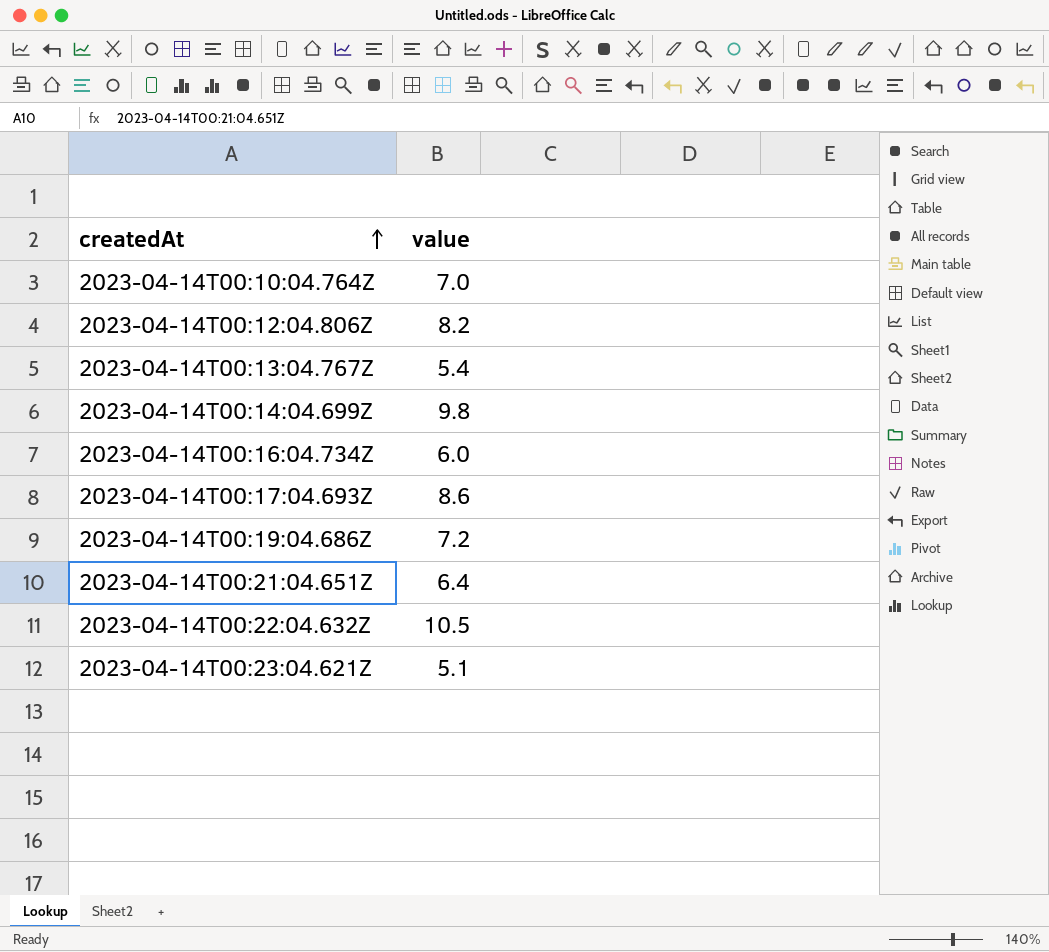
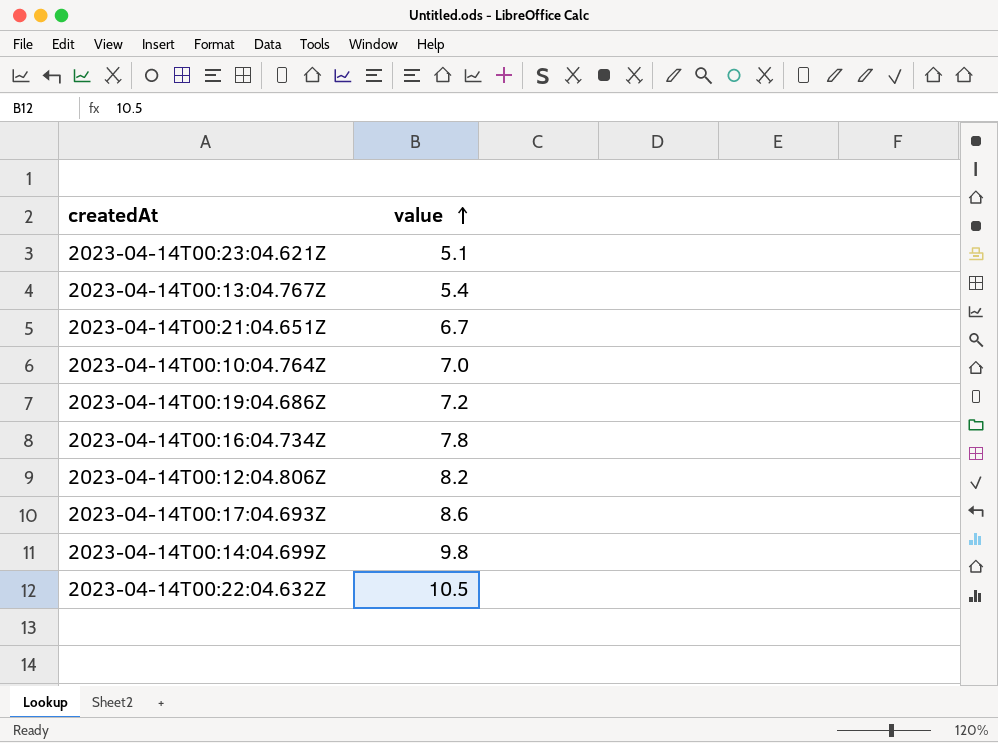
row order: createdAt ascending -> value ascending
2023-04-14T00:21:04.651Z | value: 6.4 -> 6.7
2023-04-14T00:16:04.734Z | value: 6.0 -> 7.8

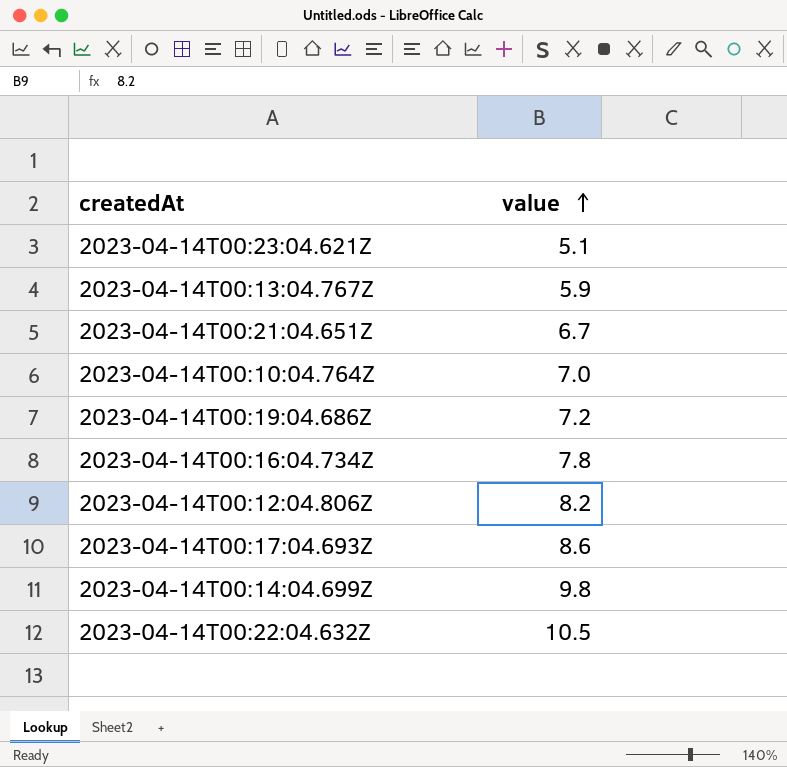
2023-04-14T00:13:04.767Z | value: 5.4 -> 5.9

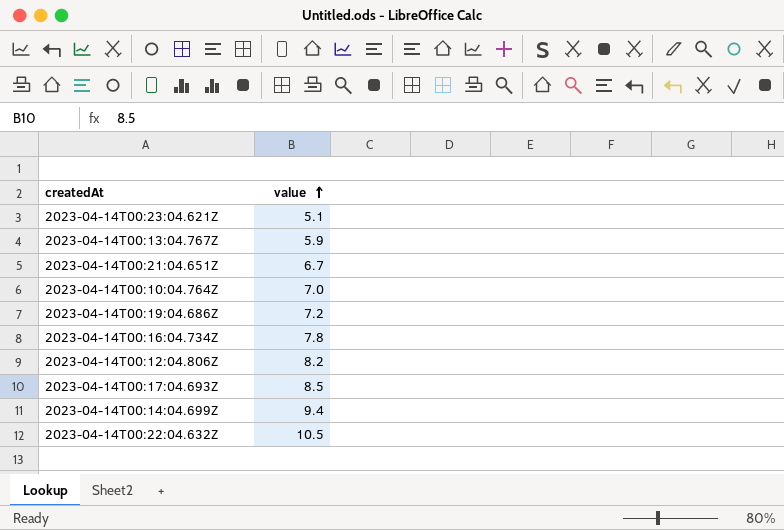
2023-04-14T00:17:04.693Z | value: 8.6 -> 8.5
2023-04-14T00:14:04.699Z | value: 9.8 -> 9.4

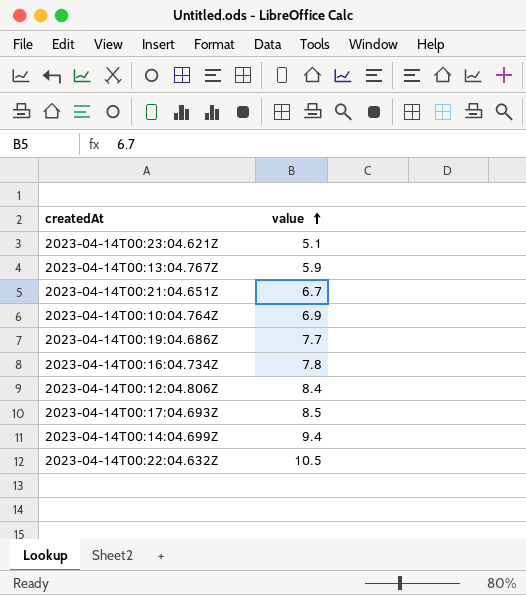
2023-04-14T00:10:04.764Z | value: 7.0 -> 6.9
2023-04-14T00:19:04.686Z | value: 7.2 -> 7.7
2023-04-14T00:12:04.806Z | value: 8.2 -> 8.4

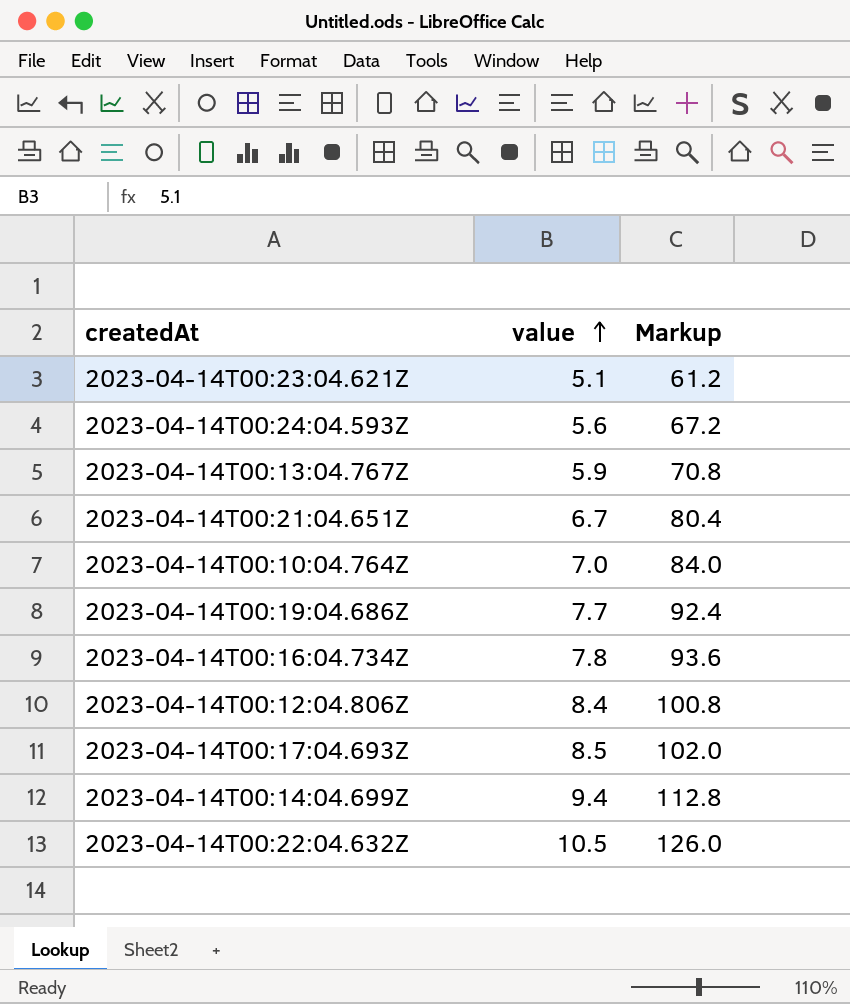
column Markup | formula: none -> [value] * 12
row 2023-04-14T00:24:04.593Z: none -> 5.6 | 67.2
2023-04-14T00:10:04.764Z | value: 6.9 -> 7.0

